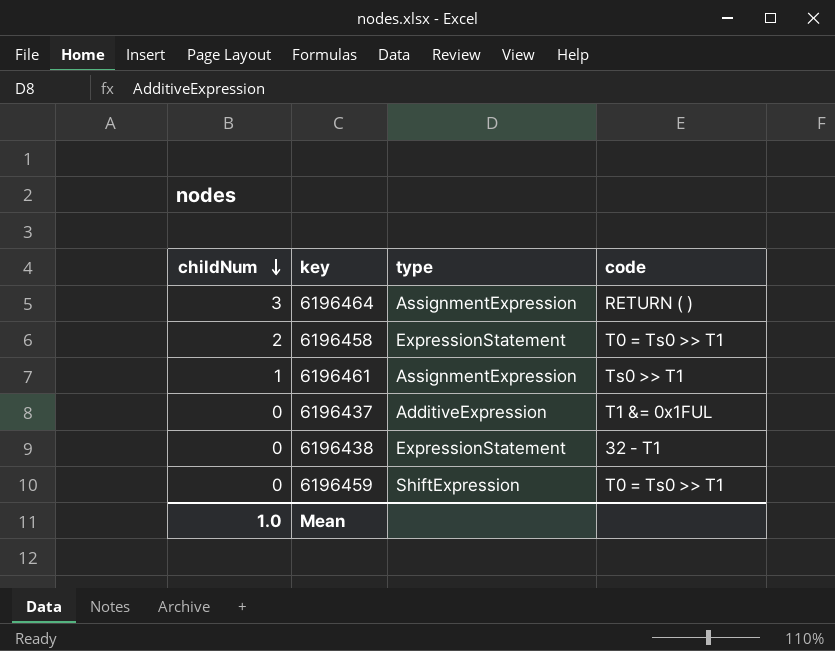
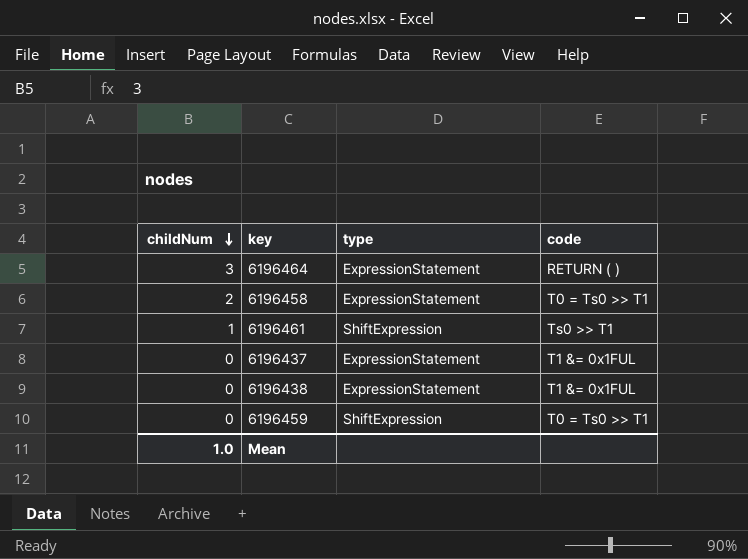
6196464 | type: AssignmentExpression -> ExpressionStatement
6196461 | type: AssignmentExpression -> ShiftExpression
6196437 | type: AdditiveExpression -> ExpressionStatement
6196438 | code: 32 - T1 -> T1 &= 0x1FUL

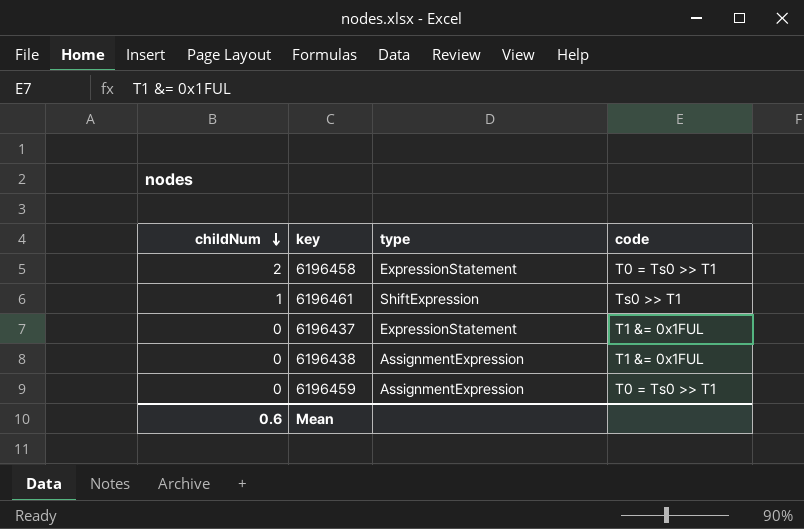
row 6196464: 3 | ExpressionStatement | RETURN ( ) -> none
6196438 | type: ExpressionStatement -> AssignmentExpression
6196459 | type: ShiftExpression -> AssignmentExpression
Mean | childNum: 1.0 -> 0.6

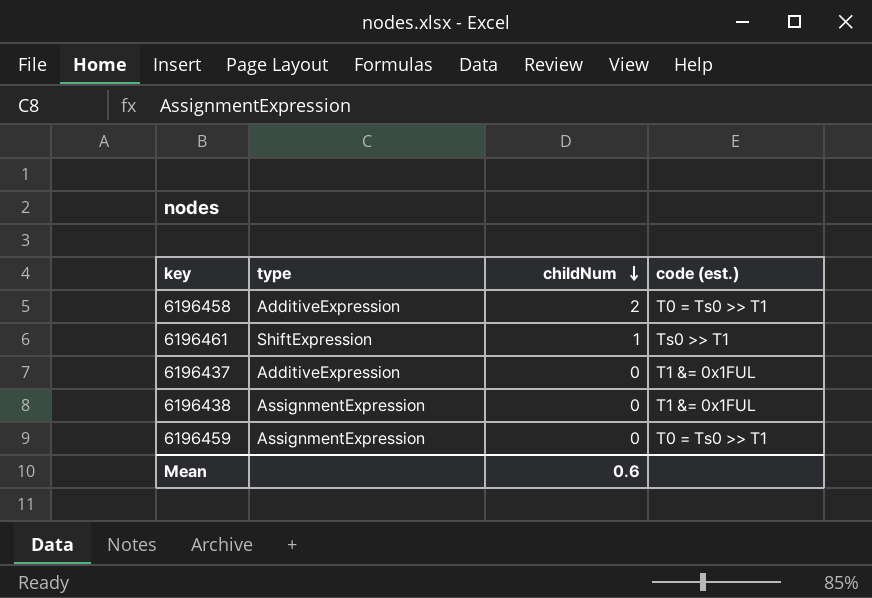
column childNum | position: 1 -> 3
column name: code -> code (est.)
6196458 | type: ExpressionStatement -> AdditiveExpression
6196437 | type: ExpressionStatement -> AdditiveExpression

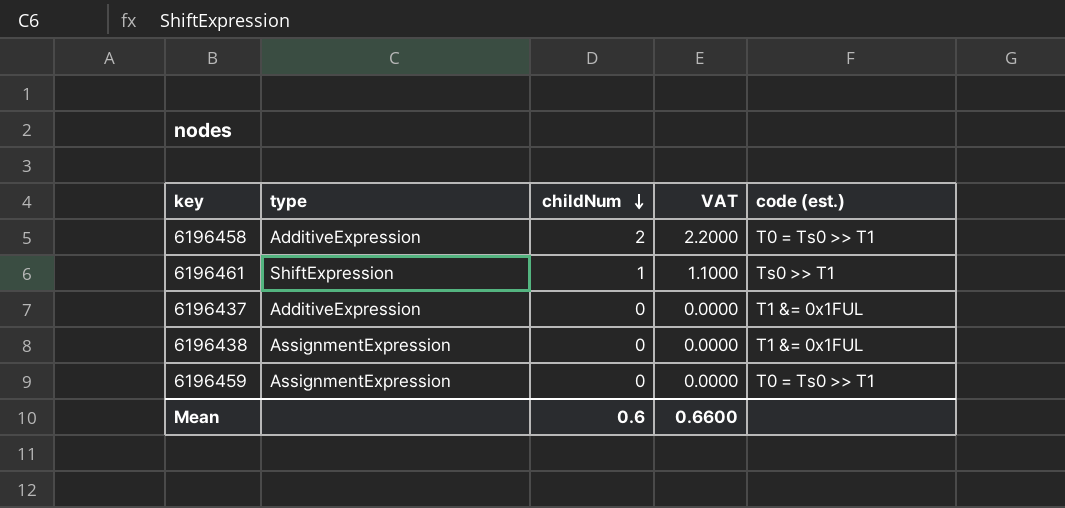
column VAT | formula: none -> [childNum] * 1.1

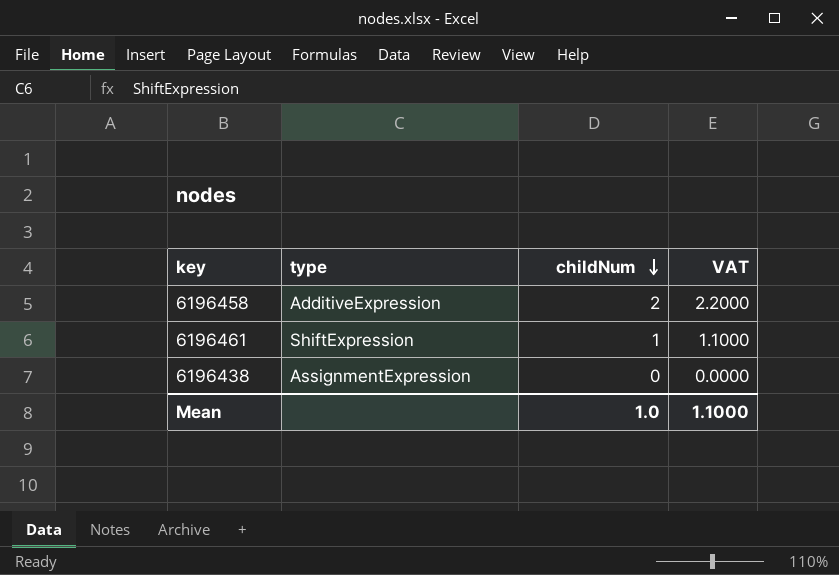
column code (est.) | position: 5 -> none
row 6196437: AdditiveExpression | 0 | 0.0000 | T1 &= 0x1FUL -> none
row 6196459: AssignmentExpression | 0 | 0.0000 | T0 = Ts0 >> T1 -> none
Mean | childNum: 0.6 -> 1.0
Mean | VAT: 0.6600 -> 1.1000

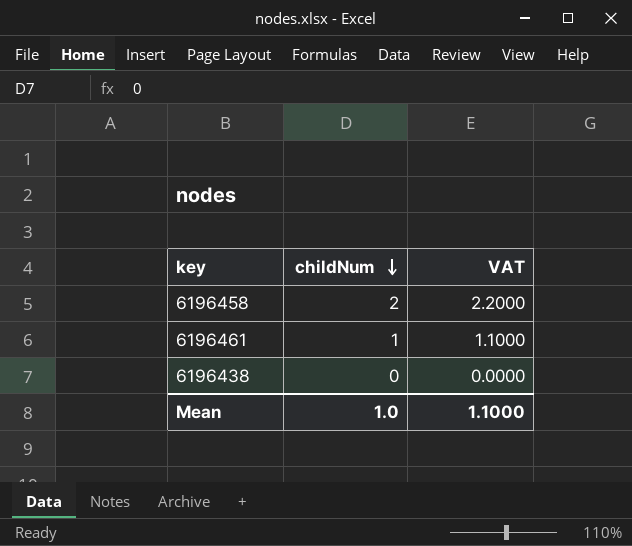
column type | position: 2 -> none

